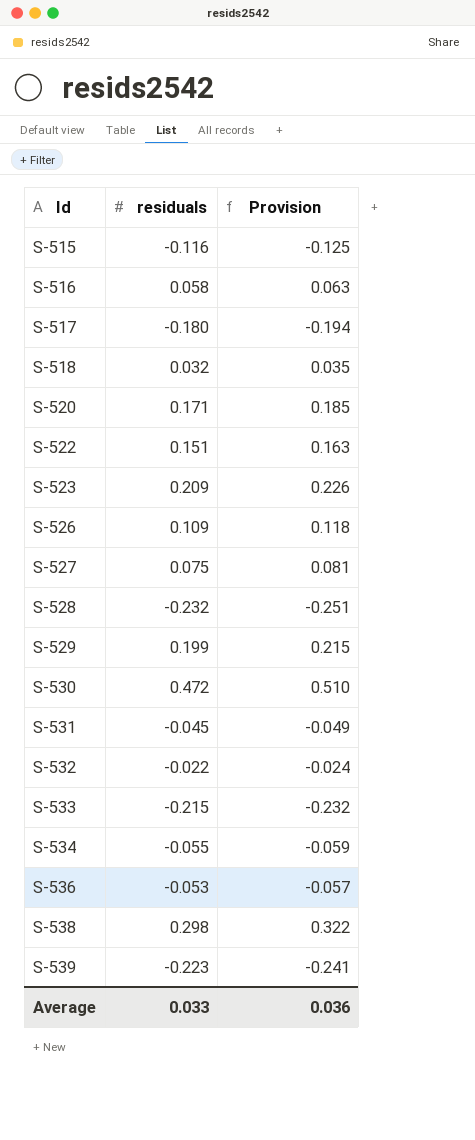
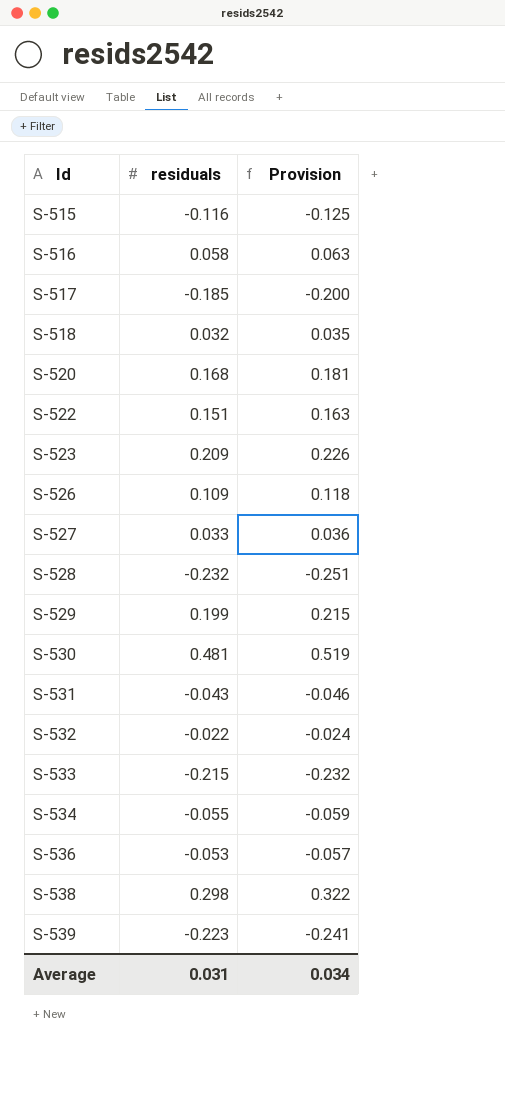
S-517 | residuals: -0.180 -> -0.185
S-517 | Provision: -0.194 -> -0.200
S-520 | residuals: 0.171 -> 0.168
S-520 | Provision: 0.185 -> 0.181
S-527 | residuals: 0.075 -> 0.033
S-527 | Provision: 0.081 -> 0.036
S-530 | residuals: 0.472 -> 0.481
S-530 | Provision: 0.510 -> 0.519
S-531 | residuals: -0.045 -> -0.043
S-531 | Provision: -0.049 -> -0.046
Average | residuals: 0.033 -> 0.031
Average | Provision: 0.036 -> 0.034

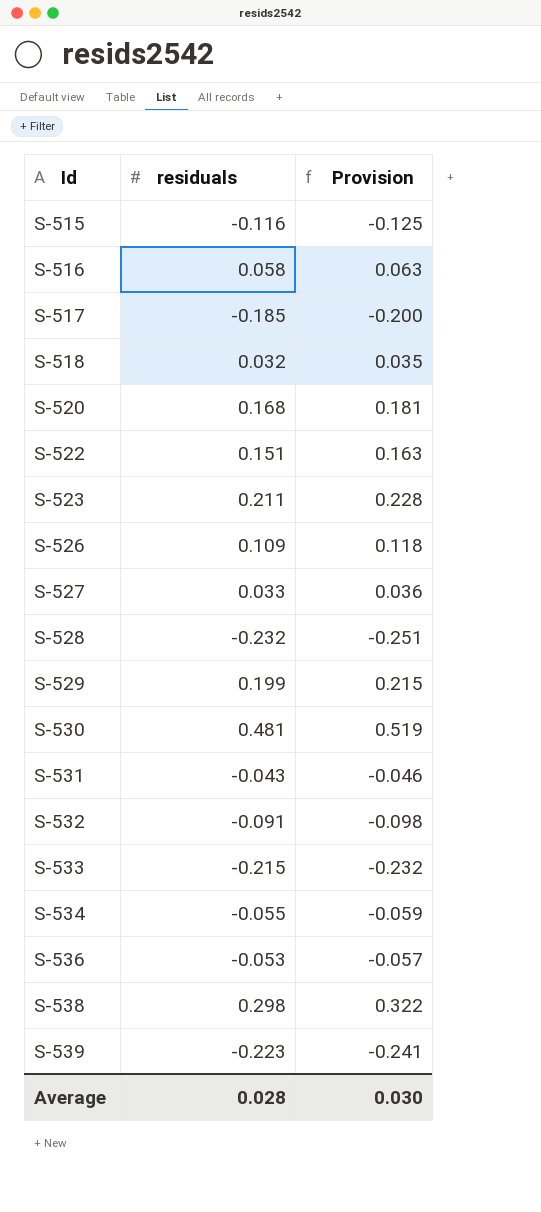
S-523 | residuals: 0.209 -> 0.211
S-523 | Provision: 0.226 -> 0.228
S-532 | residuals: -0.022 -> -0.091
S-532 | Provision: -0.024 -> -0.098
Average | residuals: 0.031 -> 0.028
Average | Provision: 0.034 -> 0.030

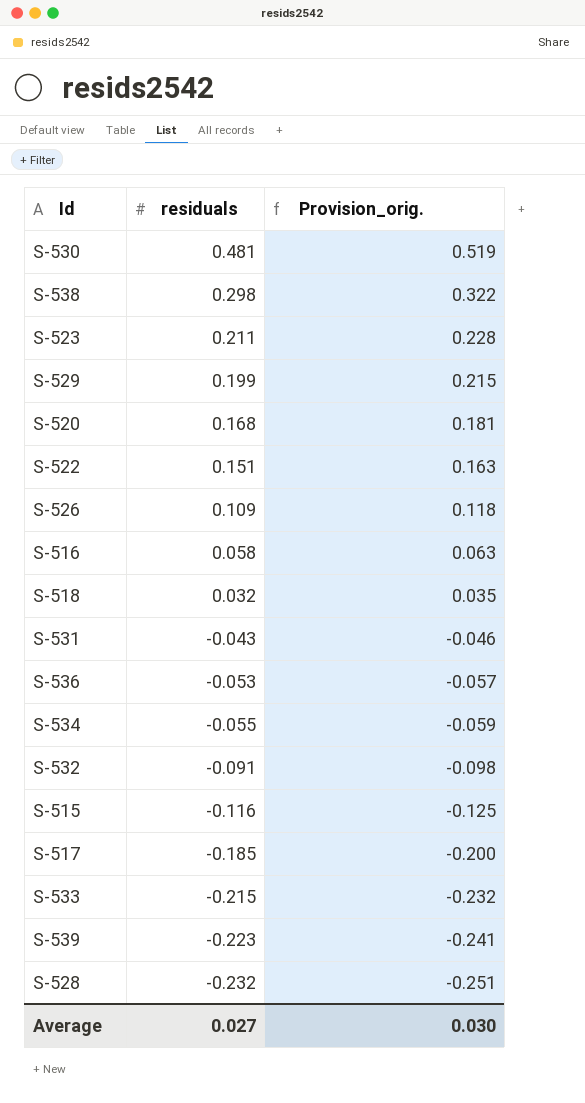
row order: Id ascending -> residuals descending
column name: Provision -> Provision_orig.
row S-527: 0.033 | 0.036 -> none
Average | residuals: 0.028 -> 0.027

